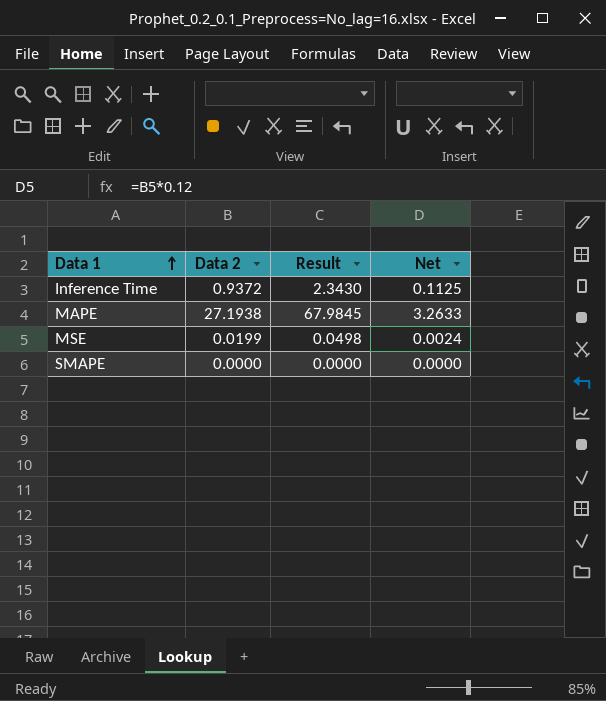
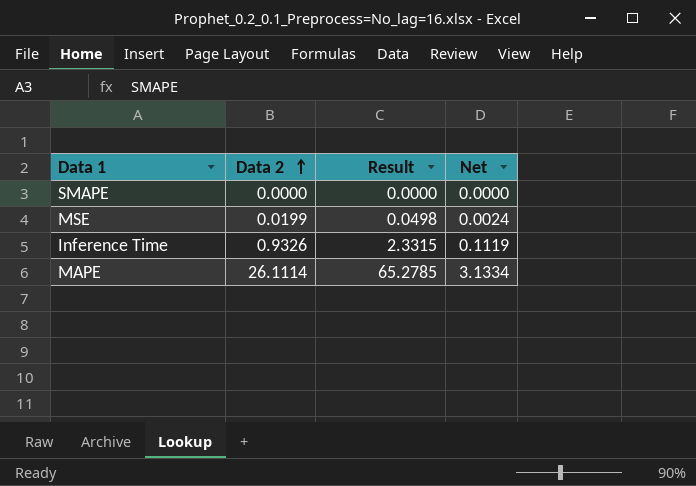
row order: Data 1 ascending -> Data 2 ascending
Inference Time | Data 2: 0.9372 -> 0.9326
Inference Time | Result: 2.3430 -> 2.3315
Inference Time | Net: 0.1125 -> 0.1119
MAPE | Data 2: 27.1938 -> 26.1114
MAPE | Result: 67.9845 -> 65.2785
MAPE | Net: 3.2633 -> 3.1334

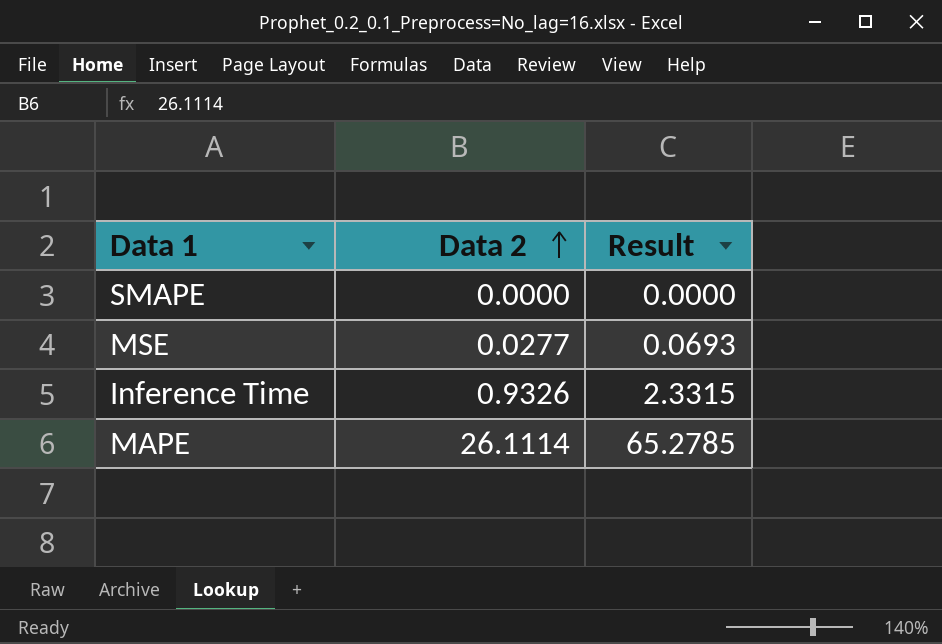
column Net | formula: [Data 2] * 0.12 -> none
MSE | Data 2: 0.0199 -> 0.0277
MSE | Result: 0.0498 -> 0.0693

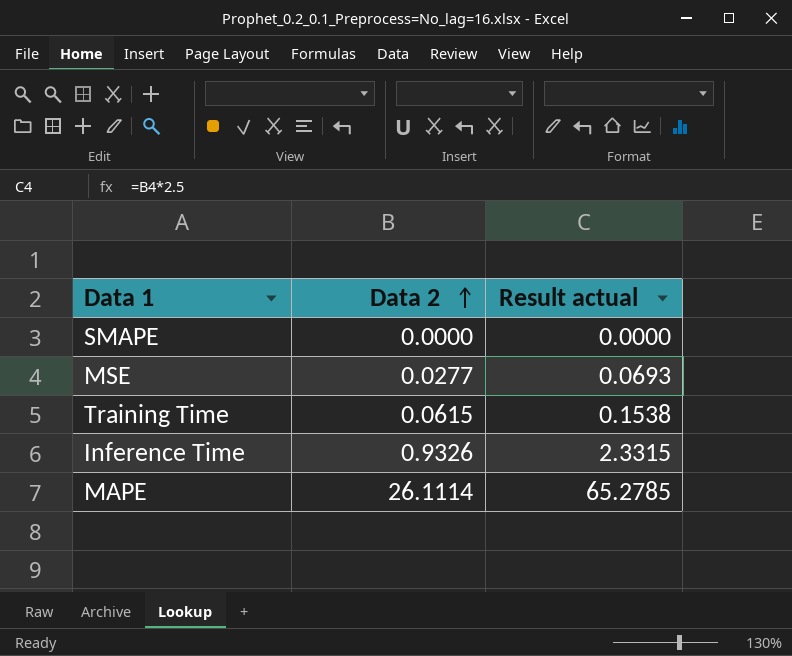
column name: Result -> Result actual
row Training Time: none -> 0.0615 | 0.1538

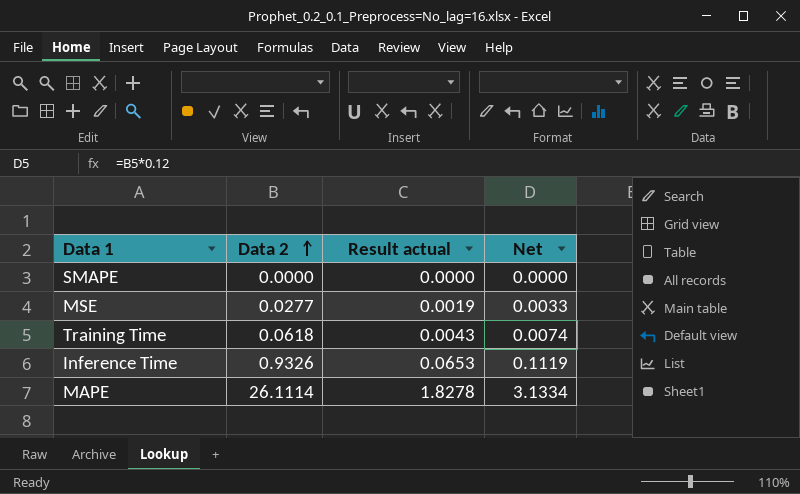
column Result actual | formula: [Data 2] * 2.5 -> [Data 2] * 0.07
column Net | formula: none -> [Data 2] * 0.12
Training Time | Data 2: 0.0615 -> 0.0618

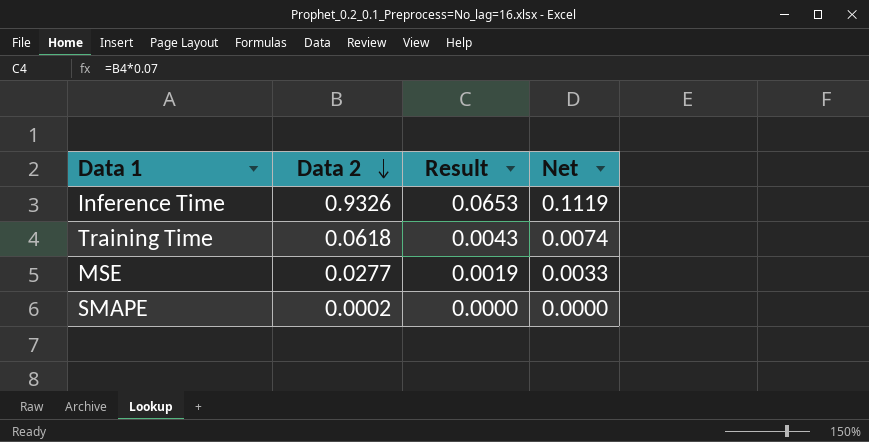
row order: Data 2 ascending -> Data 2 descending
column name: Result actual -> Result
row MAPE: 26.1114 | 1.8278 | 3.1334 -> none
SMAPE | Data 2: 0.0000 -> 0.0002

